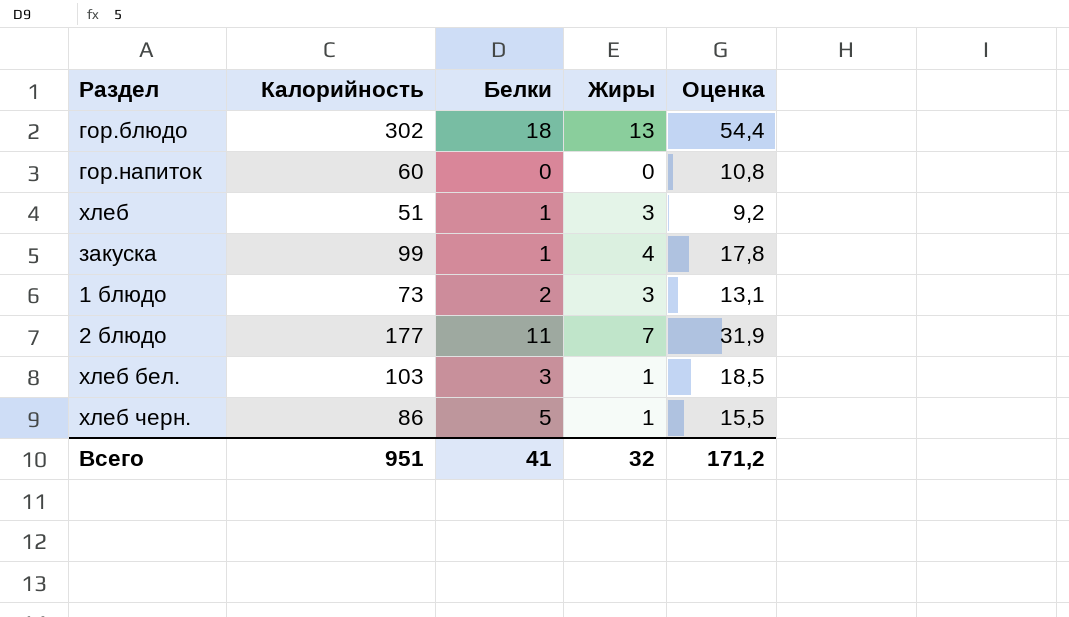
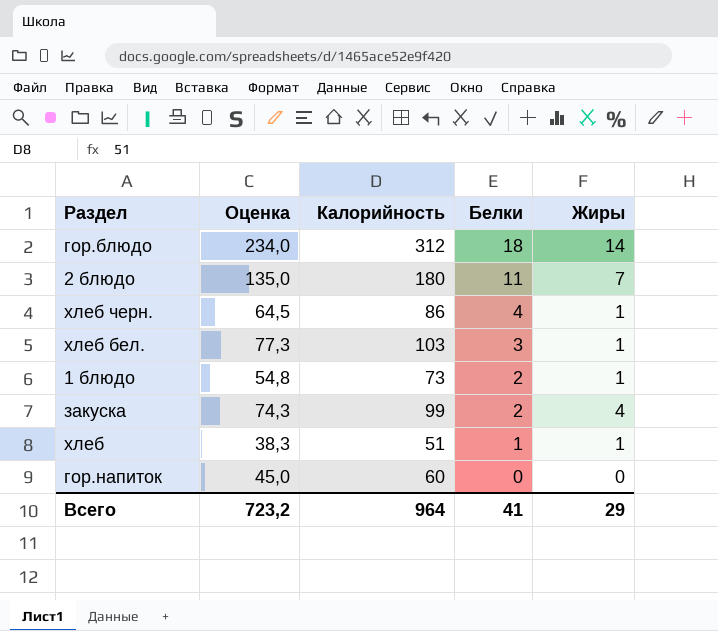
row order: none -> Белки descending
column Оценка | formula: [Калорийность] * 0,18 -> [Калорийность] * 0,75
column Оценка | position: 5 -> 2
гор.блюдо | Калорийность: 302 -> 312
гор.блюдо | Жиры: 13 -> 14
2 блюдо | Калорийность: 177 -> 180
хлеб черн. | Белки: 5 -> 4
1 блюдо | Жиры: 3 -> 1
закуска | Белки: 1 -> 2
хлеб | Жиры: 3 -> 1
Всего | Оценка: 171,2 -> 723,2
Всего | Калорийность: 951 -> 964
Всего | Жиры: 32 -> 29

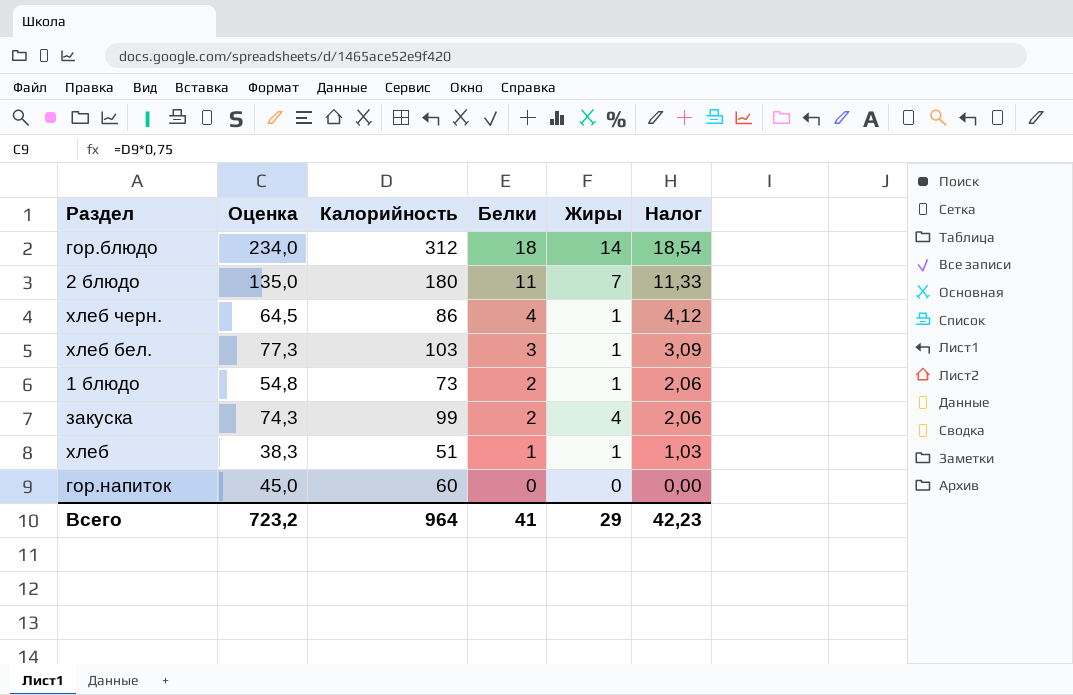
column Налог | formula: none -> [Белки] * 1,03

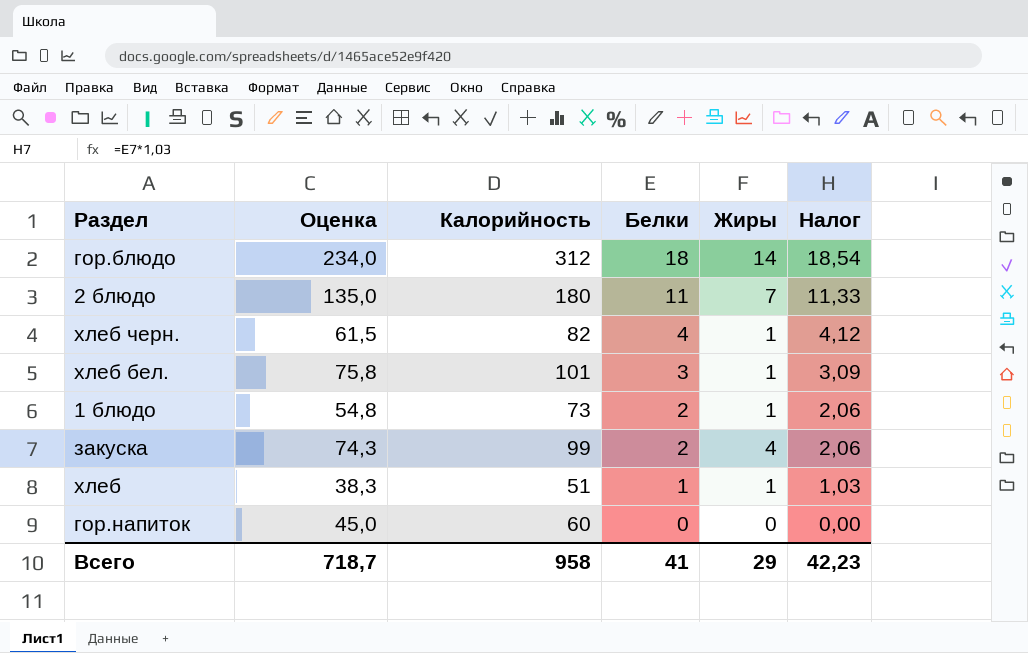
хлеб черн. | Оценка: 64,5 -> 61,5
хлеб черн. | Калорийность: 86 -> 82
хлеб бел. | Оценка: 77,3 -> 75,8
хлеб бел. | Калорийность: 103 -> 101
Всего | Оценка: 723,2 -> 718,7
Всего | Калорийность: 964 -> 958

